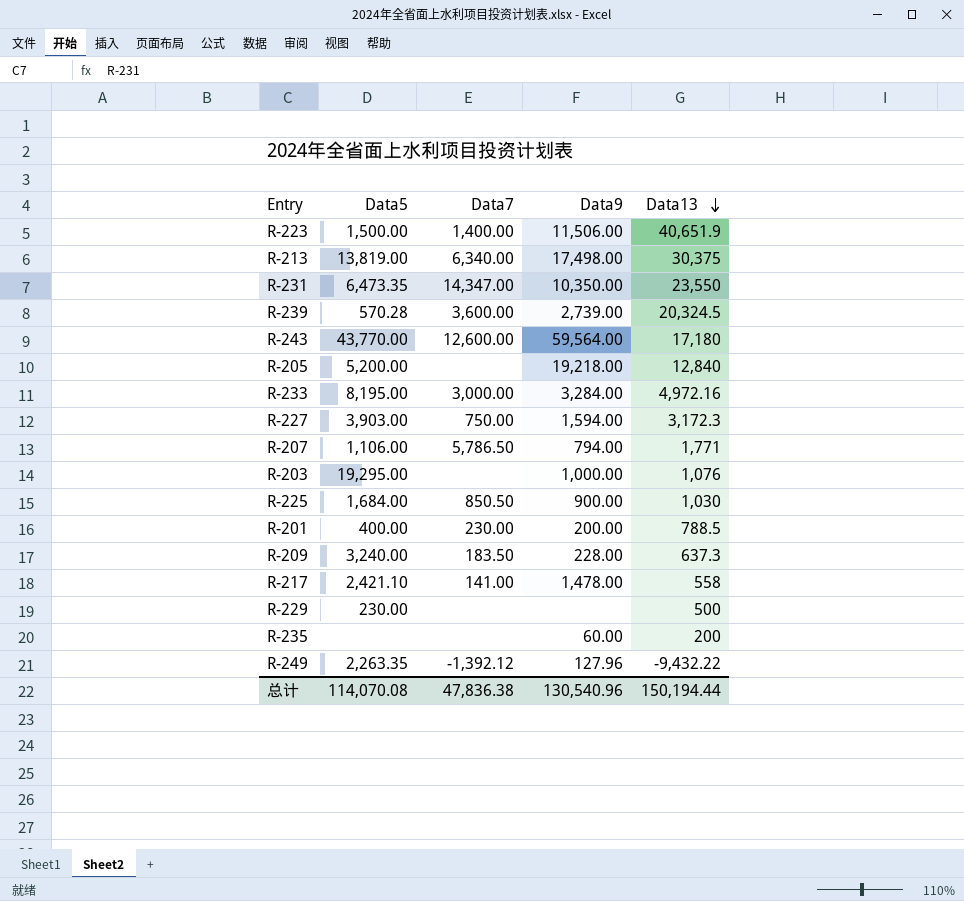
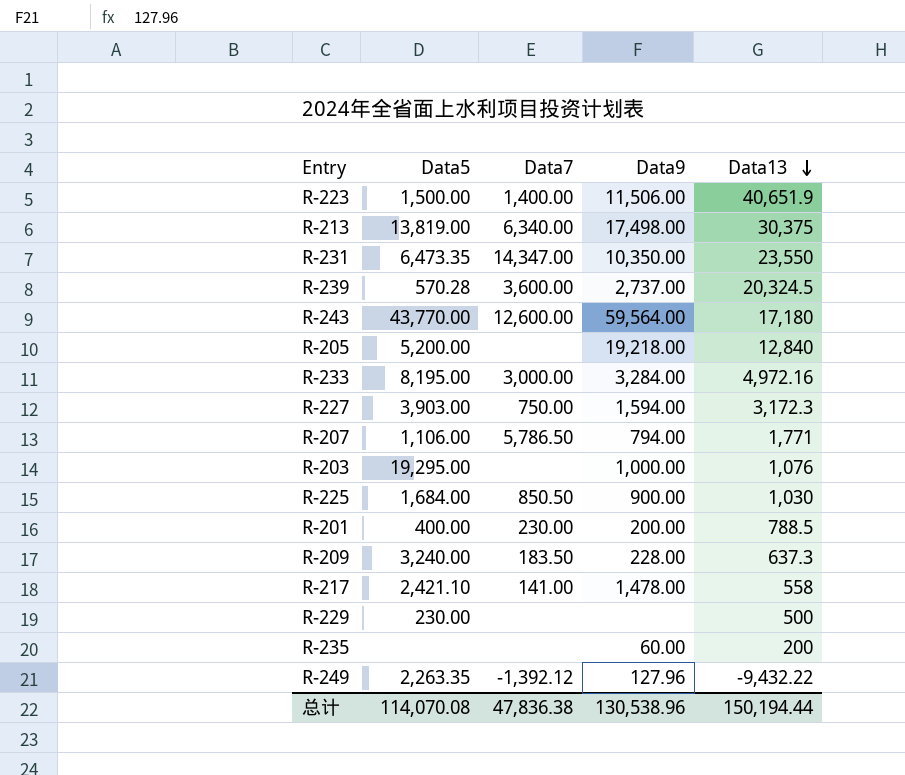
R-239 | Data9: 2,739.00 -> 2,737.00
总计 | Data9: 130,540.96 -> 130,538.96

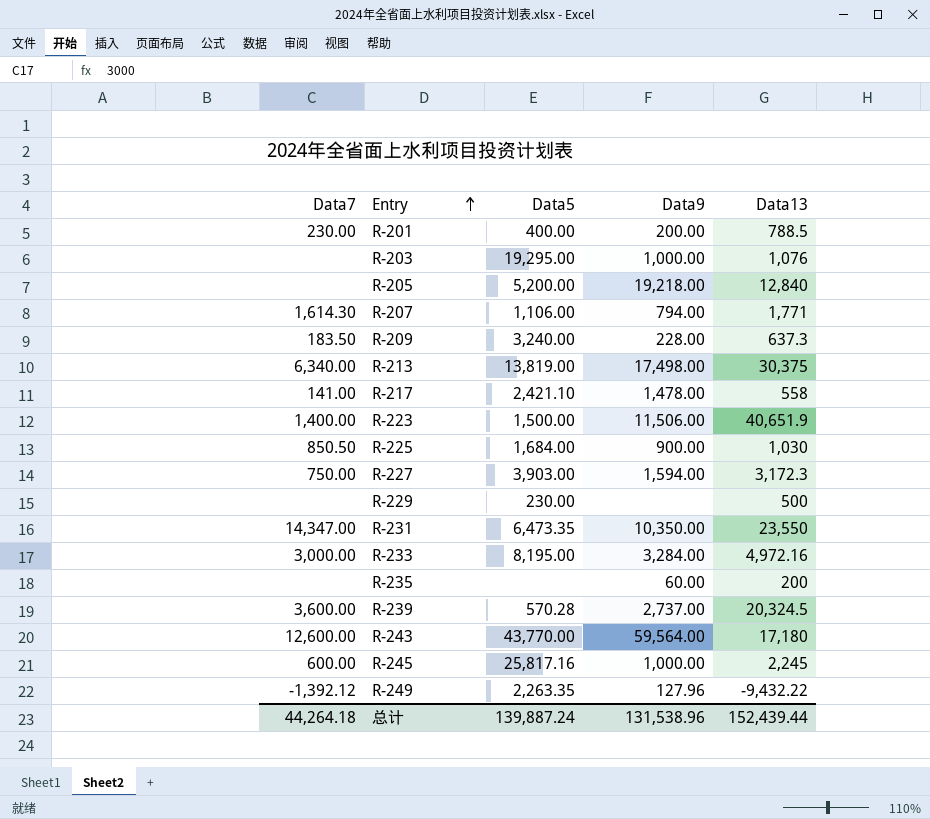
row order: Data13 descending -> Entry ascending
column Data7 | position: 3 -> 1
R-207 | Data7: 5,786.50 -> 1,614.30
row R-245: none -> 600.00 | 25,817.16 | 1,000.00 | 2,245
总计 | Data7: 47,836.38 -> 44,264.18
总计 | Data5: 114,070.08 -> 139,887.24
总计 | Data9: 130,538.96 -> 131,538.96
总计 | Data13: 150,194.44 -> 152,439.44

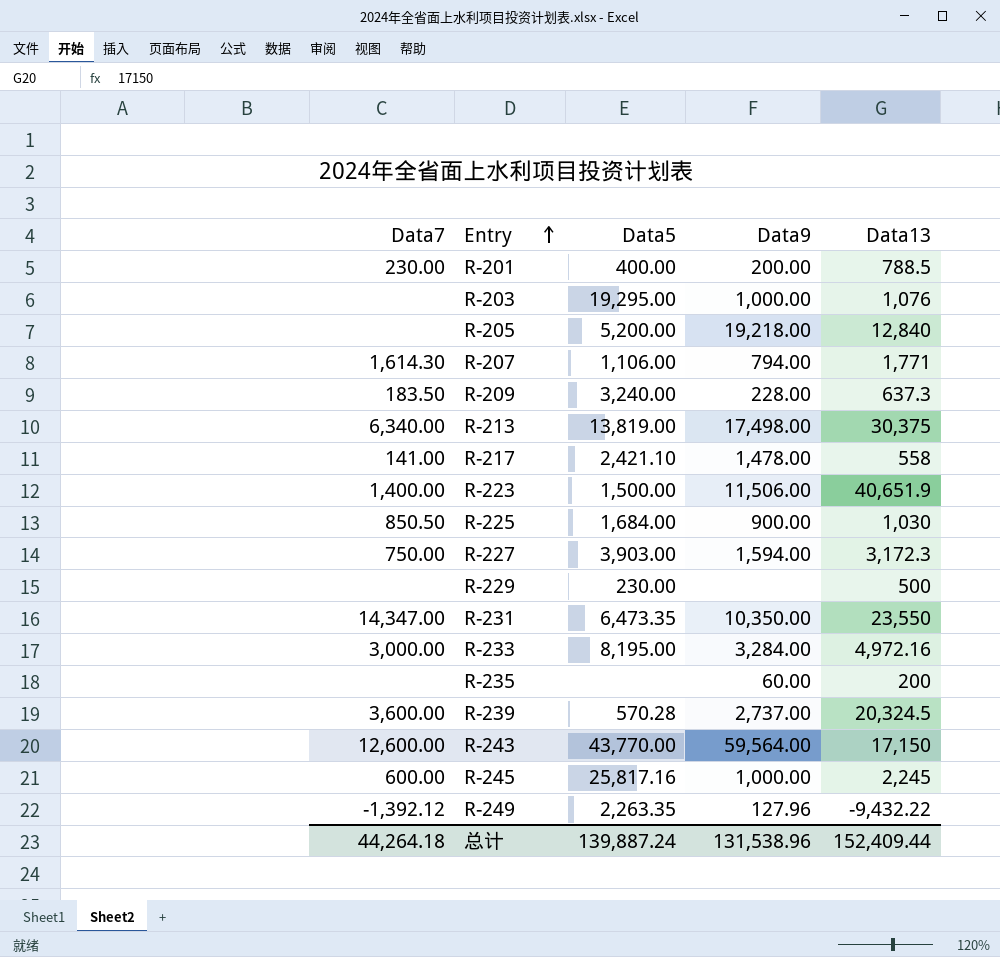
R-243 | Data13: 17,180 -> 17,150
总计 | Data13: 152,439.44 -> 152,409.44

